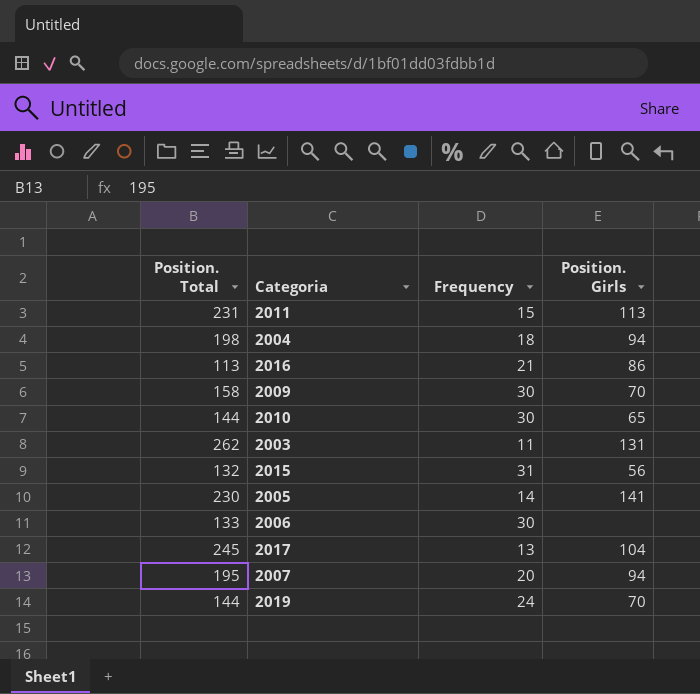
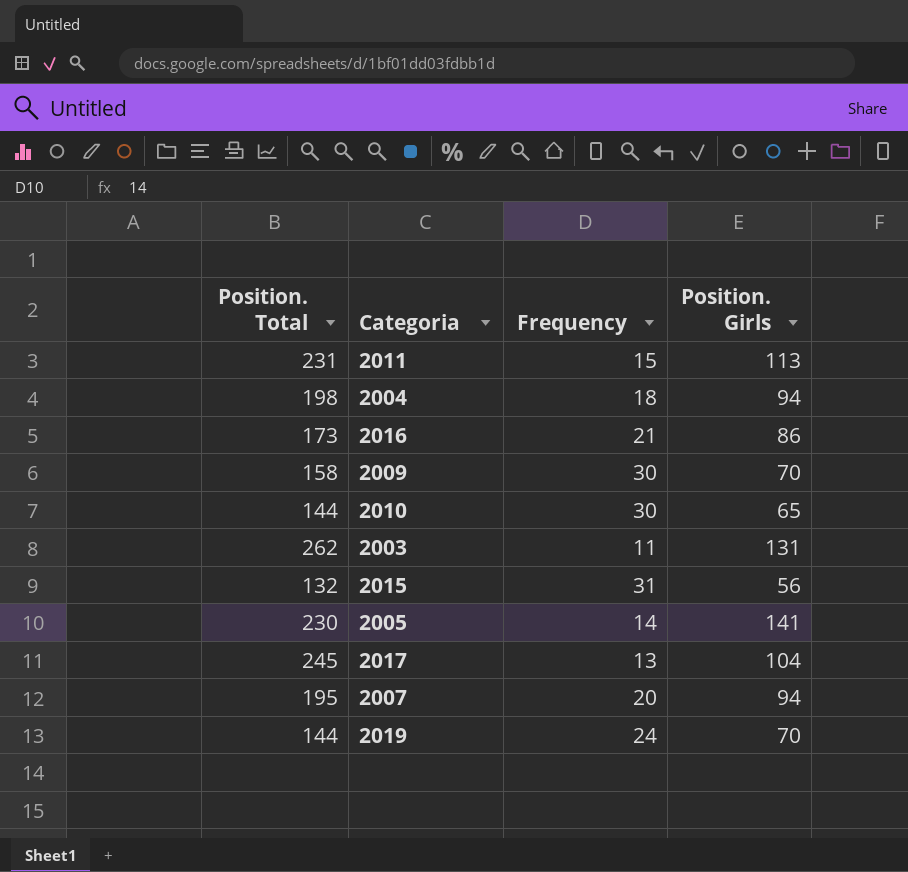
row 2006: 133 | 30 | none -> none
2016 | Position. Total: 113 -> 173

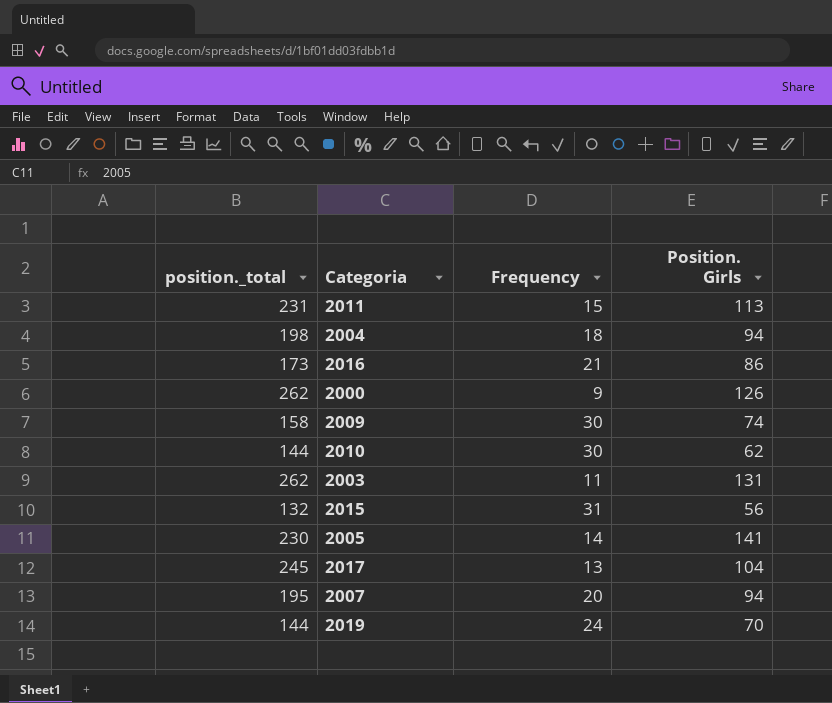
column name: Position. Total -> position._total
row 2000: none -> 262 | 9 | 126
2009 | Position. Girls: 70 -> 74
2010 | Position. Girls: 65 -> 62

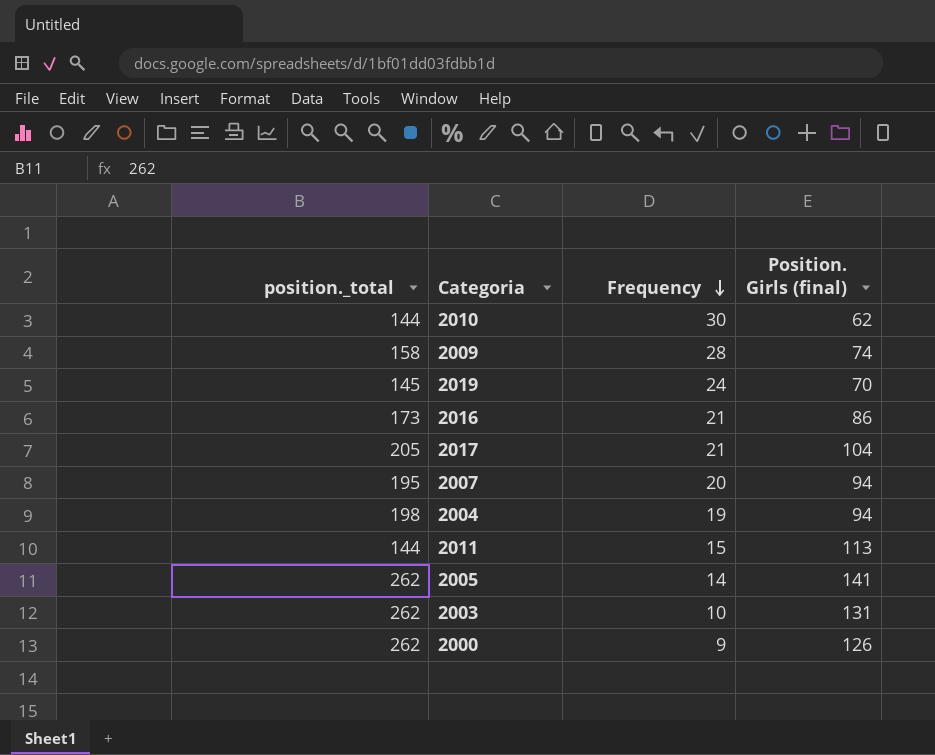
row order: none -> Frequency descending
column name: Position. Girls -> Position. Girls (final)
row 2015: 132 | 31 | 56 -> none
2009 | Frequency: 30 -> 28
2019 | position._total: 144 -> 145
2017 | position._total: 245 -> 205
2017 | Frequency: 13 -> 21
2004 | Frequency: 18 -> 19
2011 | position._total: 231 -> 144
2005 | position._total: 230 -> 262
2003 | Frequency: 11 -> 10

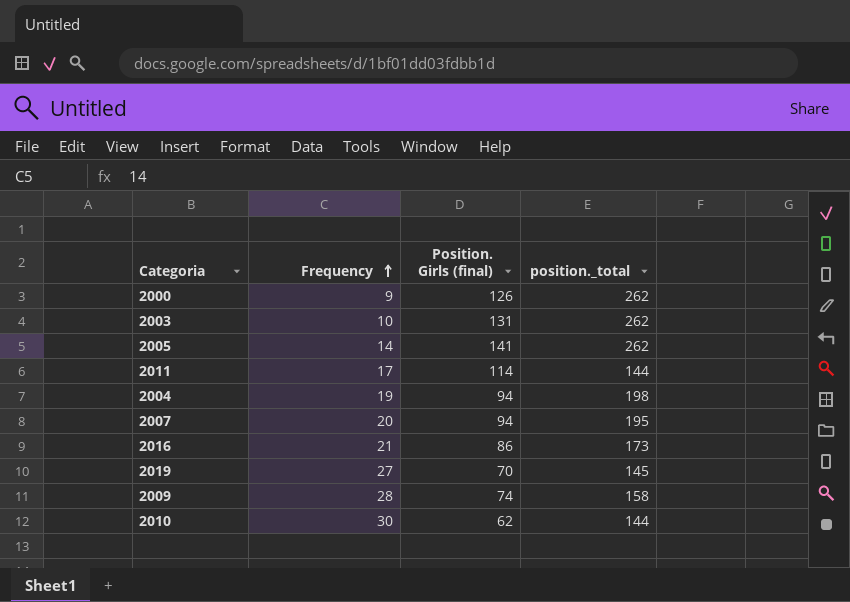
row order: Frequency descending -> Frequency ascending
column position._total | position: 1 -> 4
row 2017: 205 | 21 | 104 -> none
2011 | Frequency: 15 -> 17
2011 | Position. Girls (final): 113 -> 114
2019 | Frequency: 24 -> 27

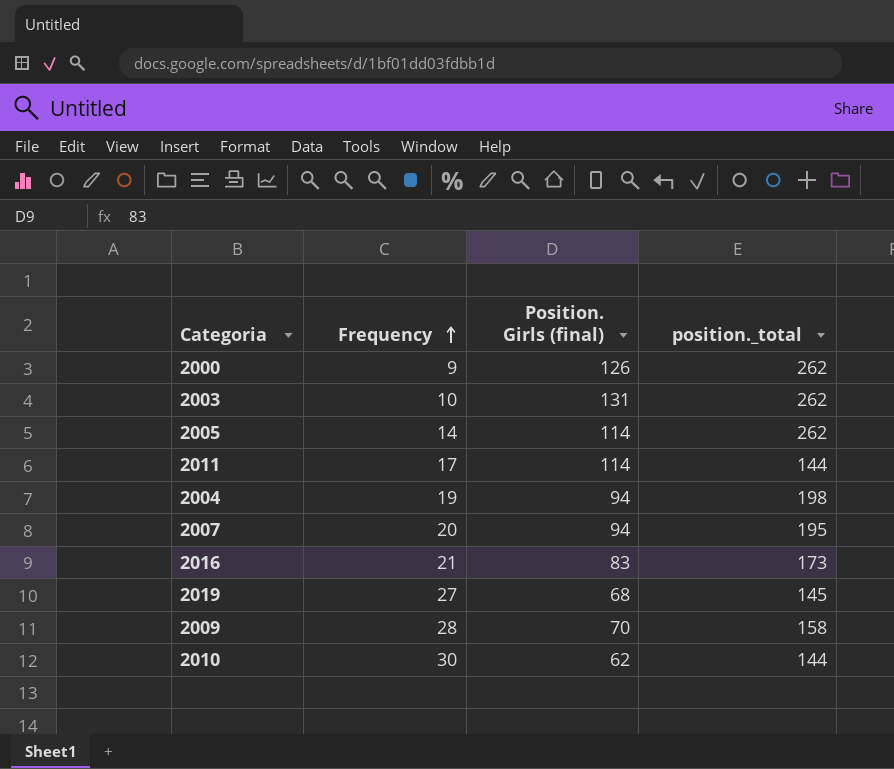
2005 | Position. Girls (final): 141 -> 114
2016 | Position. Girls (final): 86 -> 83
2019 | Position. Girls (final): 70 -> 68
2009 | Position. Girls (final): 74 -> 70

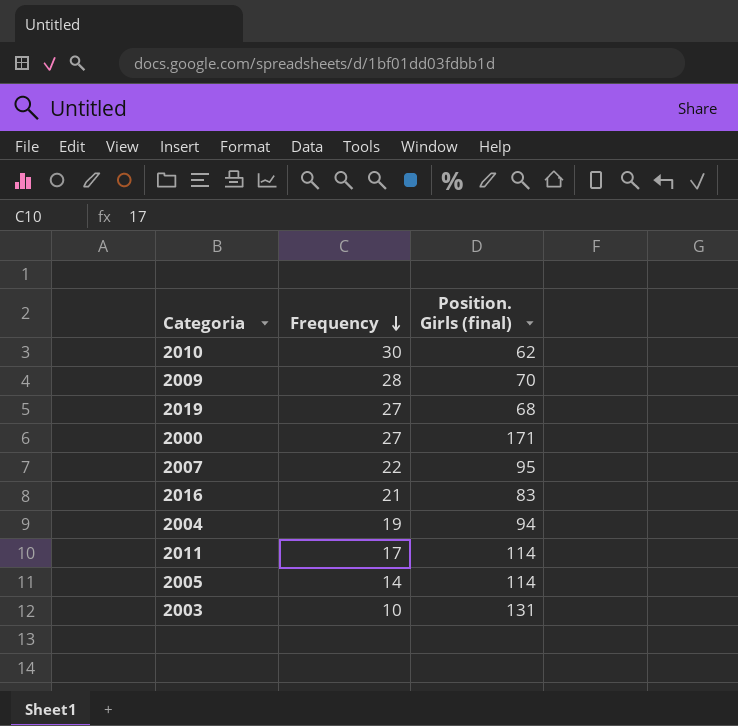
row order: Frequency ascending -> Frequency descending
column position._total | position: 4 -> none
2000 | Frequency: 9 -> 27
2000 | Position. Girls (final): 126 -> 171
2007 | Frequency: 20 -> 22
2007 | Position. Girls (final): 94 -> 95

